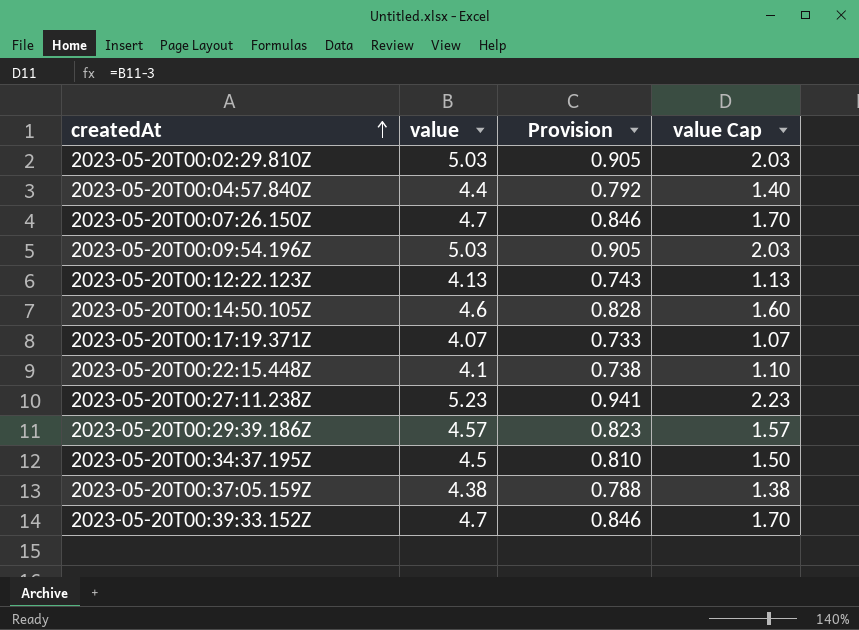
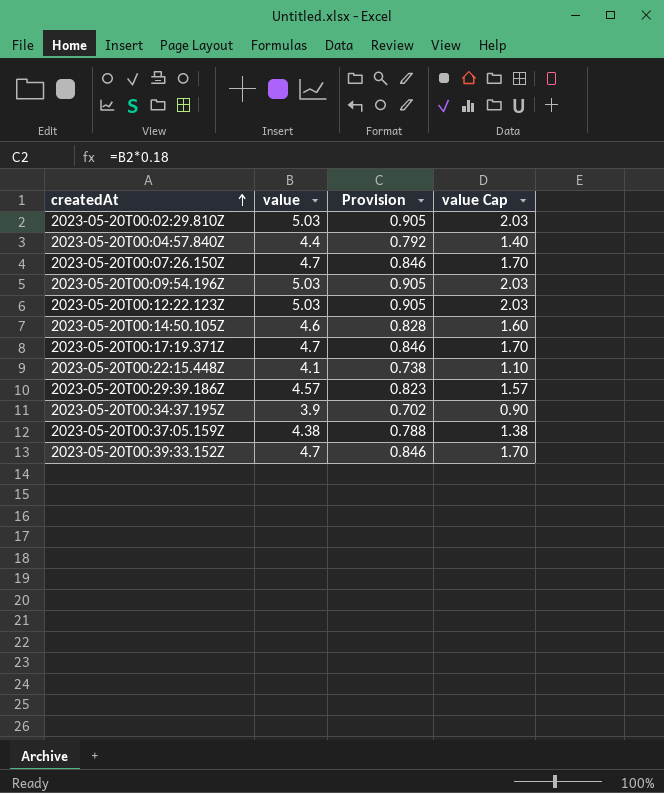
row 2023-05-20T00:27:11.238Z: 5.23 | 0.941 | 2.23 -> none
2023-05-20T00:12:22.123Z | value: 4.13 -> 5.03
2023-05-20T00:12:22.123Z | Provision: 0.743 -> 0.905
2023-05-20T00:12:22.123Z | value Cap: 1.13 -> 2.03
2023-05-20T00:17:19.371Z | value: 4.07 -> 4.7
2023-05-20T00:17:19.371Z | Provision: 0.733 -> 0.846
2023-05-20T00:17:19.371Z | value Cap: 1.07 -> 1.70
2023-05-20T00:34:37.195Z | value: 4.5 -> 3.9
2023-05-20T00:34:37.195Z | Provision: 0.810 -> 0.702
2023-05-20T00:34:37.195Z | value Cap: 1.50 -> 0.90

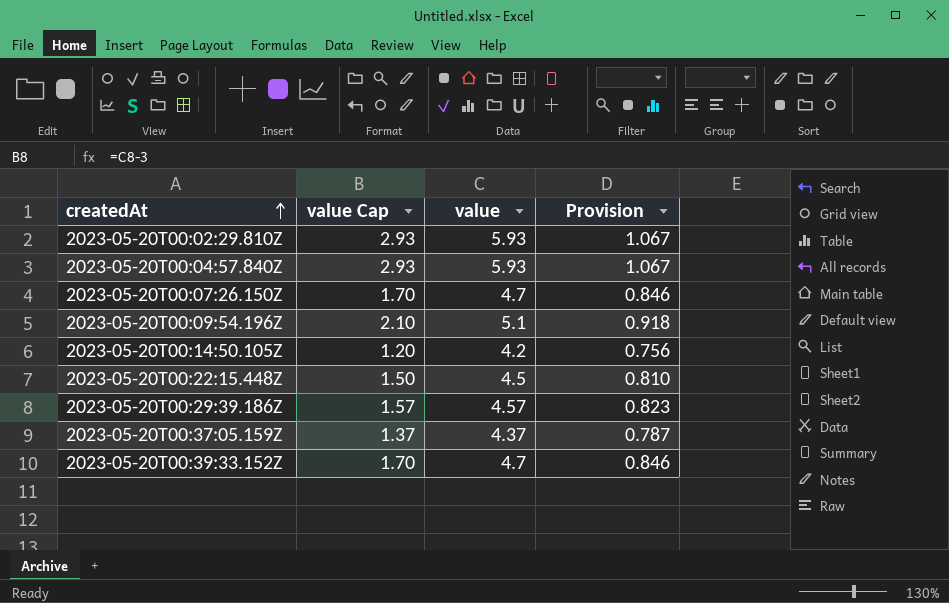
column value Cap | position: 4 -> 2
row 2023-05-20T00:12:22.123Z: 5.03 | 0.905 | 2.03 -> none
row 2023-05-20T00:17:19.371Z: 4.7 | 0.846 | 1.70 -> none
row 2023-05-20T00:34:37.195Z: 3.9 | 0.702 | 0.90 -> none
2023-05-20T00:02:29.810Z | value Cap: 2.03 -> 2.93
2023-05-20T00:02:29.810Z | value: 5.03 -> 5.93
2023-05-20T00:02:29.810Z | Provision: 0.905 -> 1.067
2023-05-20T00:04:57.840Z | value Cap: 1.40 -> 2.93
2023-05-20T00:04:57.840Z | value: 4.4 -> 5.93
2023-05-20T00:04:57.840Z | Provision: 0.792 -> 1.067
2023-05-20T00:09:54.196Z | value Cap: 2.03 -> 2.10
2023-05-20T00:09:54.196Z | value: 5.03 -> 5.1
2023-05-20T00:09:54.196Z | Provision: 0.905 -> 0.918
2023-05-20T00:14:50.105Z | value Cap: 1.60 -> 1.20
2023-05-20T00:14:50.105Z | value: 4.6 -> 4.2
2023-05-20T00:14:50.105Z | Provision: 0.828 -> 0.756
2023-05-20T00:22:15.448Z | value Cap: 1.10 -> 1.50
2023-05-20T00:22:15.448Z | value: 4.1 -> 4.5
2023-05-20T00:22:15.448Z | Provision: 0.738 -> 0.810
2023-05-20T00:37:05.159Z | value Cap: 1.38 -> 1.37
2023-05-20T00:37:05.159Z | value: 4.38 -> 4.37
2023-05-20T00:37:05.159Z | Provision: 0.788 -> 0.787

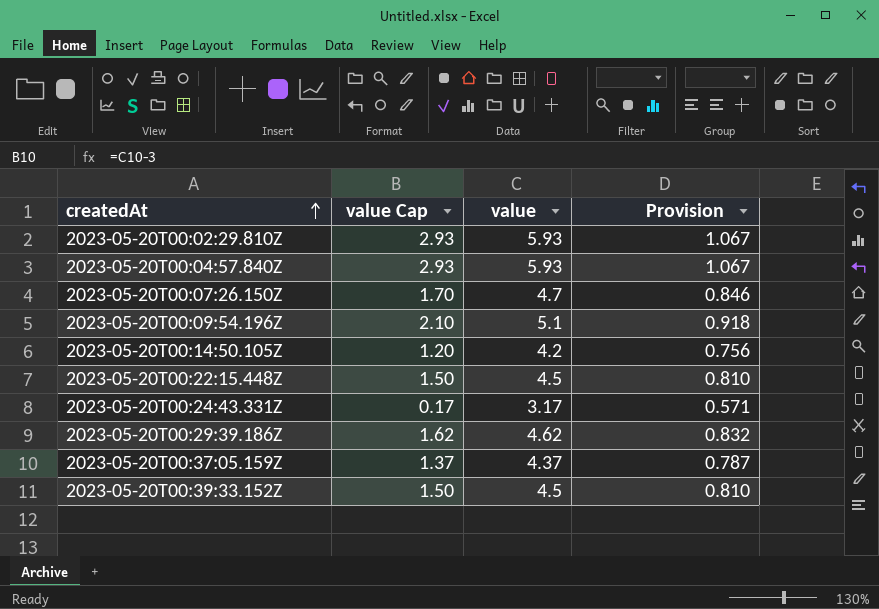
row 2023-05-20T00:24:43.331Z: none -> 0.17 | 3.17 | 0.571
2023-05-20T00:29:39.186Z | value Cap: 1.57 -> 1.62
2023-05-20T00:29:39.186Z | value: 4.57 -> 4.62
2023-05-20T00:29:39.186Z | Provision: 0.823 -> 0.832
2023-05-20T00:39:33.152Z | value Cap: 1.70 -> 1.50
2023-05-20T00:39:33.152Z | value: 4.7 -> 4.5
2023-05-20T00:39:33.152Z | Provision: 0.846 -> 0.810

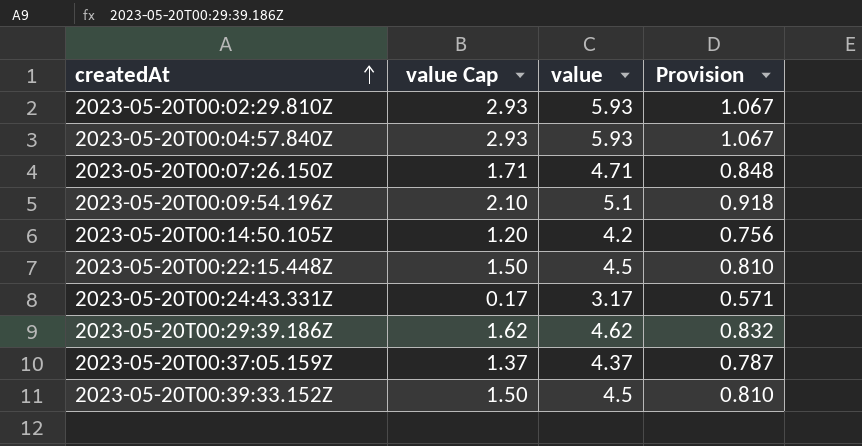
2023-05-20T00:07:26.150Z | value Cap: 1.70 -> 1.71
2023-05-20T00:07:26.150Z | value: 4.7 -> 4.71
2023-05-20T00:07:26.150Z | Provision: 0.846 -> 0.848

